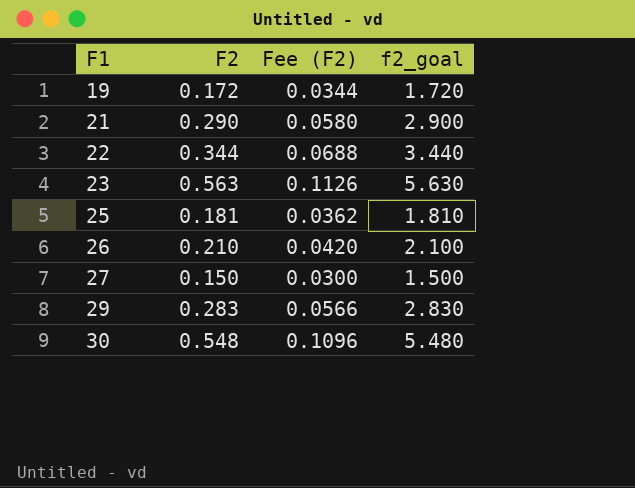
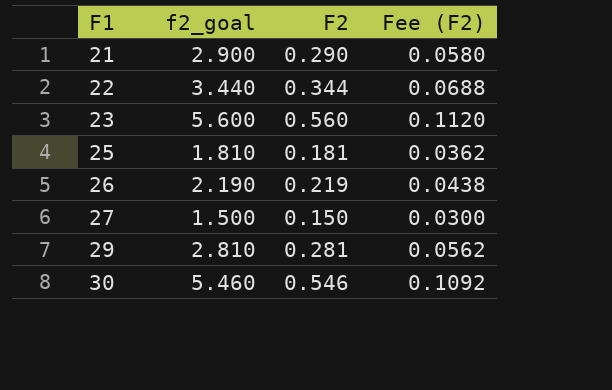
column f2_goal | position: 4 -> 2
row 19: 0.172 | 0.0344 | 1.720 -> none
23 | f2_goal: 5.630 -> 5.600
23 | F2: 0.563 -> 0.560
23 | Fee (F2): 0.1126 -> 0.1120
26 | f2_goal: 2.100 -> 2.190
26 | F2: 0.210 -> 0.219
26 | Fee (F2): 0.0420 -> 0.0438
29 | f2_goal: 2.830 -> 2.810
29 | F2: 0.283 -> 0.281
29 | Fee (F2): 0.0566 -> 0.0562
30 | f2_goal: 5.480 -> 5.460
30 | F2: 0.548 -> 0.546
30 | Fee (F2): 0.1096 -> 0.1092

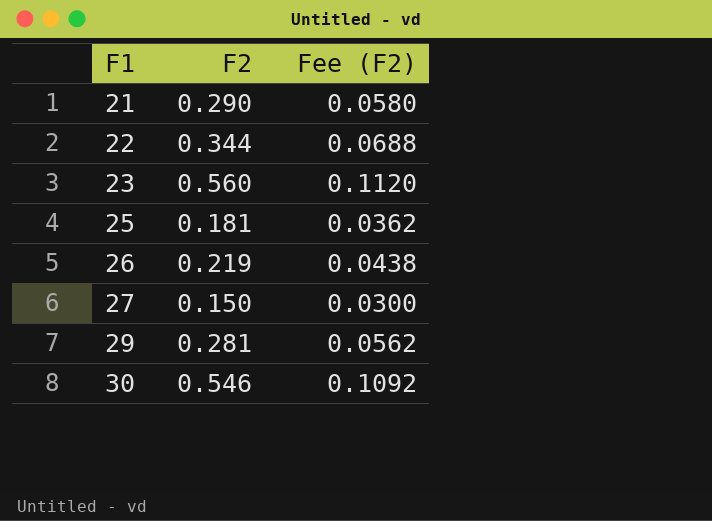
column f2_goal | formula: [F2] * 10 -> none

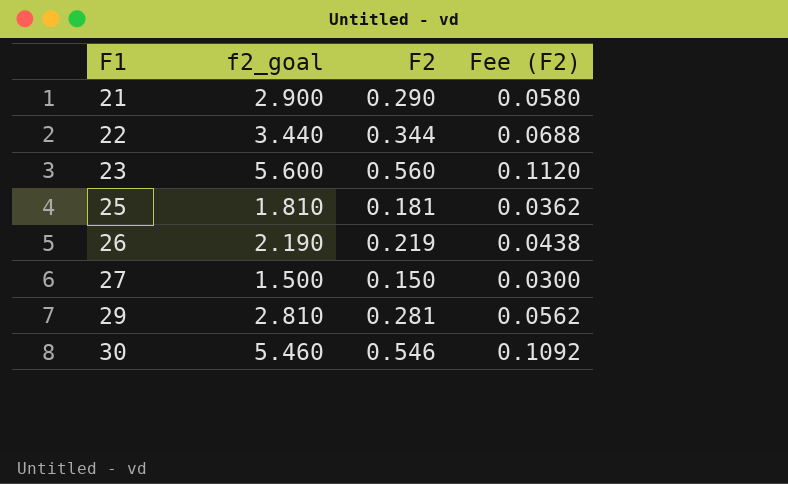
column f2_goal | formula: none -> [F2] * 10

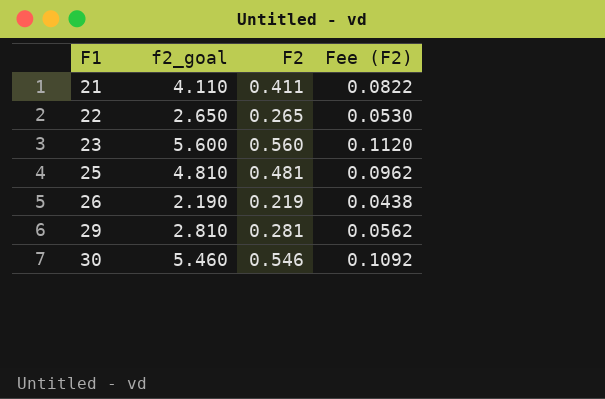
row 27: 1.500 | 0.150 | 0.0300 -> none
21 | f2_goal: 2.900 -> 4.110
21 | F2: 0.290 -> 0.411
21 | Fee (F2): 0.0580 -> 0.0822
22 | f2_goal: 3.440 -> 2.650
22 | F2: 0.344 -> 0.265
22 | Fee (F2): 0.0688 -> 0.0530
25 | f2_goal: 1.810 -> 4.810
25 | F2: 0.181 -> 0.481
25 | Fee (F2): 0.0362 -> 0.0962

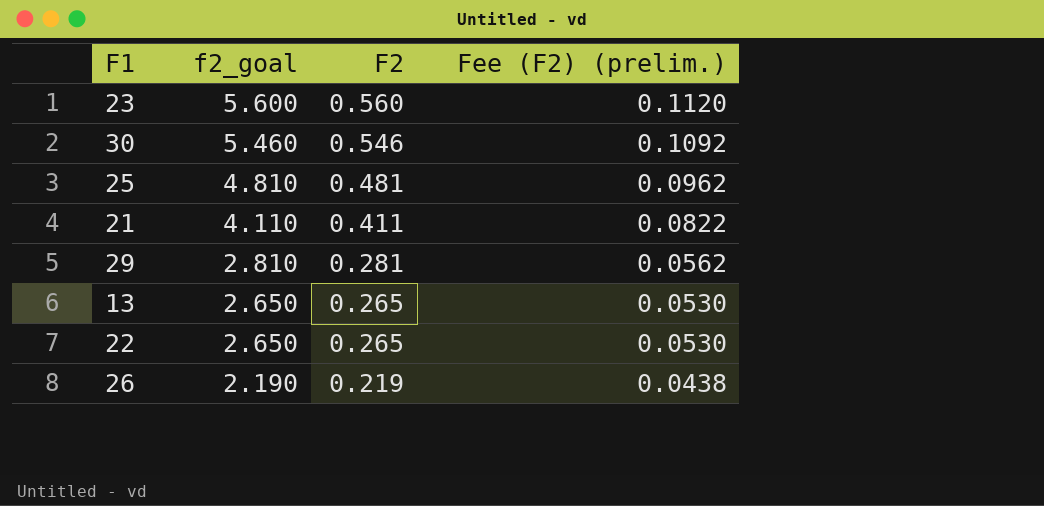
row order: F1 ascending -> f2_goal descending
column name: Fee (F2) -> Fee (F2) (prelim.)
row 13: none -> 2.650 | 0.265 | 0.0530

